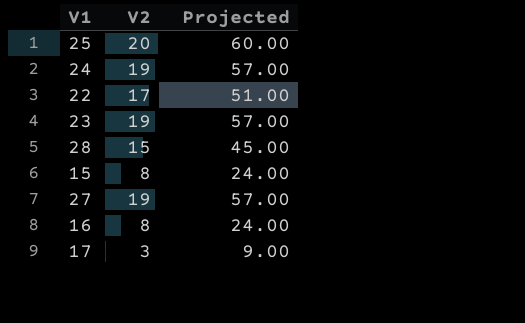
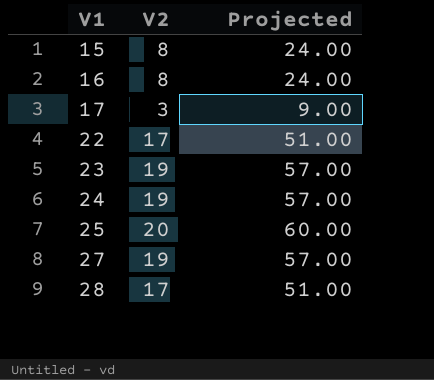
row order: none -> V1 ascending
28 | V2: 15 -> 17
28 | Projected: 45.00 -> 51.00

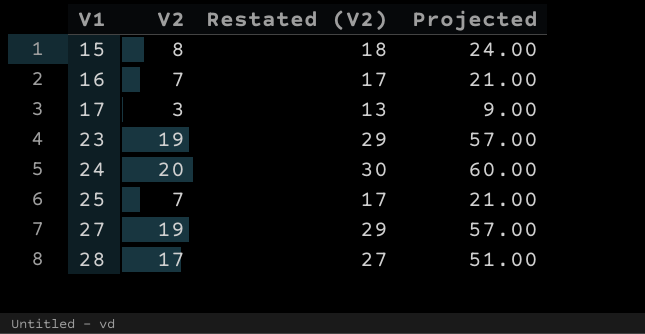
column Restated (V2) | formula: none -> [V2] + 10
row 22: 17 | 51.00 -> none
16 | V2: 8 -> 7
16 | Projected: 24.00 -> 21.00
24 | V2: 19 -> 20
24 | Projected: 57.00 -> 60.00
25 | V2: 20 -> 7
25 | Projected: 60.00 -> 21.00

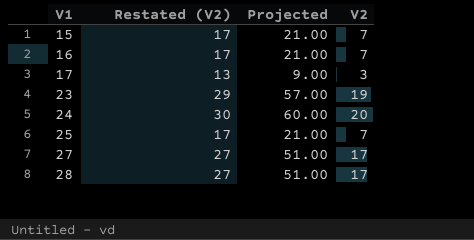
column V2 | position: 2 -> 4
15 | Restated (V2): 18 -> 17
15 | Projected: 24.00 -> 21.00
15 | V2: 8 -> 7
27 | Restated (V2): 29 -> 27
27 | Projected: 57.00 -> 51.00
27 | V2: 19 -> 17

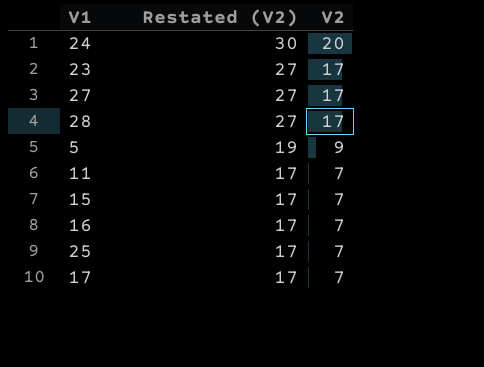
row order: V1 ascending -> Restated (V2) descending
column Projected | formula: [V2] * 3 -> none
23 | Restated (V2): 29 -> 27
23 | V2: 19 -> 17
row 5: none -> 19 | 9
row 11: none -> 17 | 7
17 | Restated (V2): 13 -> 17
17 | V2: 3 -> 7

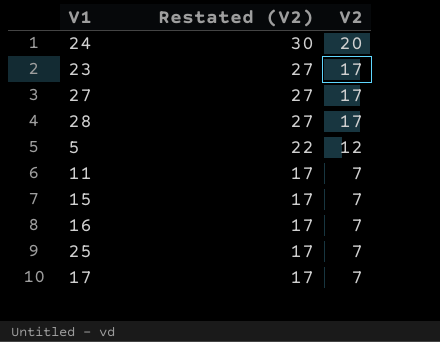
5 | Restated (V2): 19 -> 22
5 | V2: 9 -> 12

